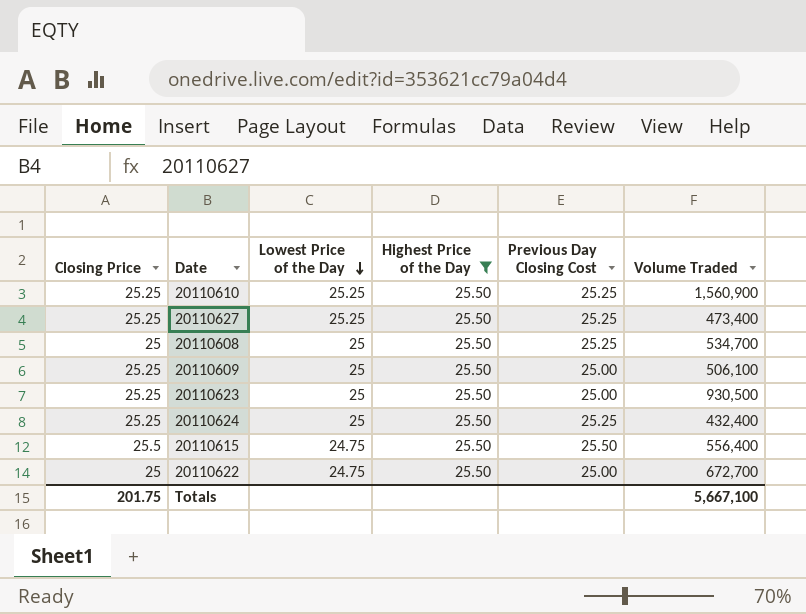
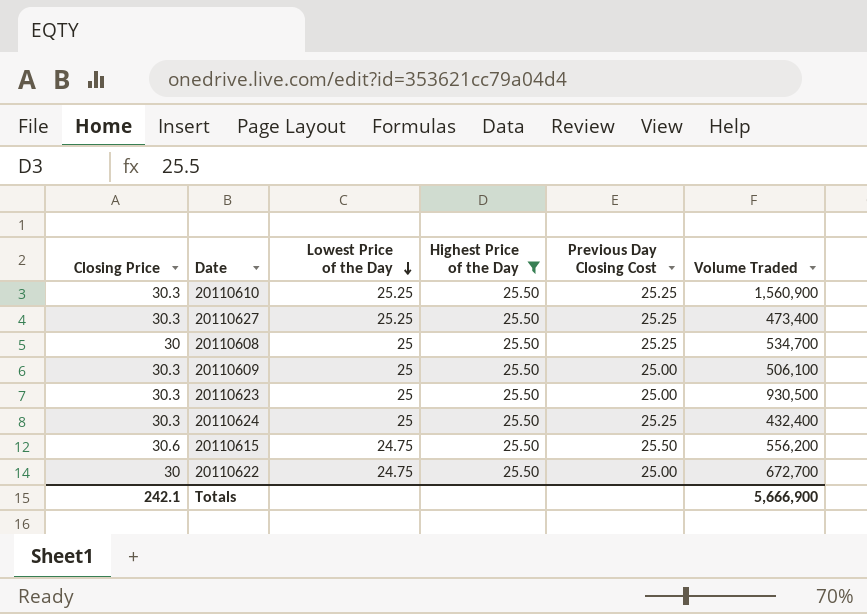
20110610 | Closing Price: 25.25 -> 30.3
20110627 | Closing Price: 25.25 -> 30.3
20110608 | Closing Price: 25 -> 30
20110609 | Closing Price: 25.25 -> 30.3
20110623 | Closing Price: 25.25 -> 30.3
20110624 | Closing Price: 25.25 -> 30.3
20110615 | Closing Price: 25.5 -> 30.6
20110615 | Volume Traded: 556,400 -> 556,200
20110622 | Closing Price: 25 -> 30
Totals | Closing Price: 201.75 -> 242.1
Totals | Volume Traded: 5,667,100 -> 5,666,900

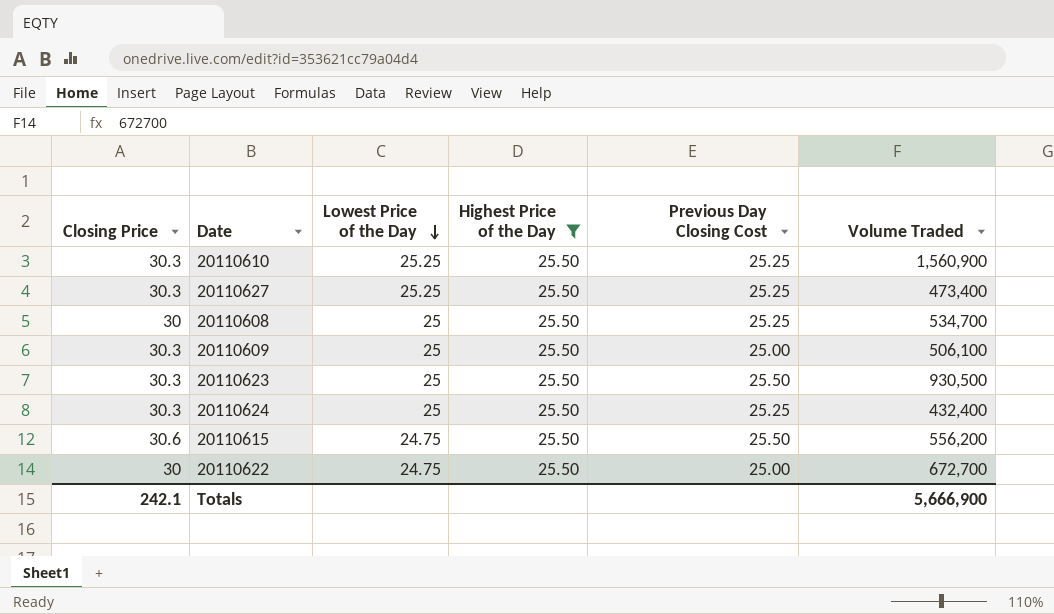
20110623 | Previous Day Closing Cost: 25.00 -> 25.50

